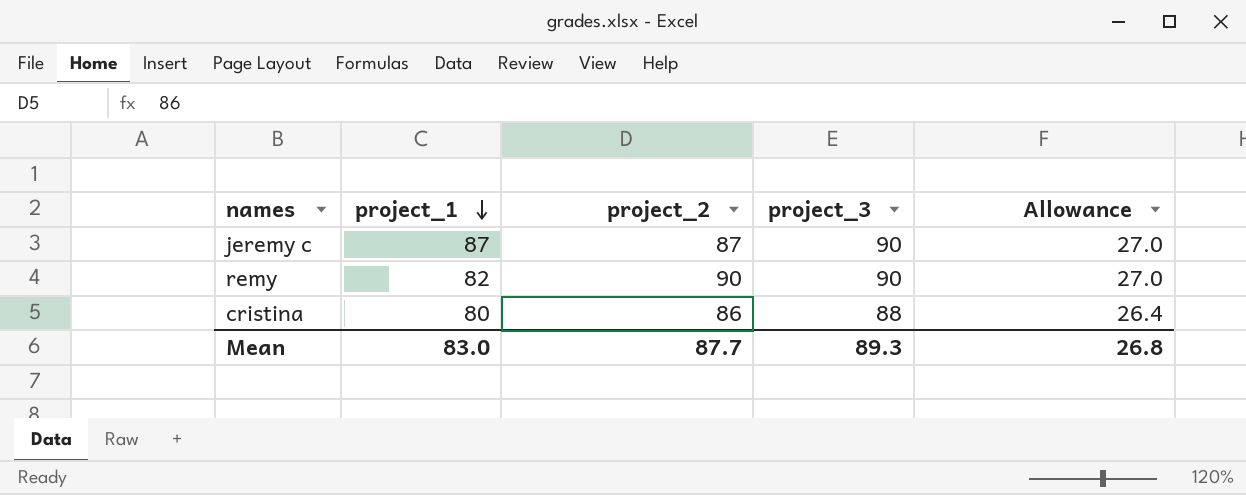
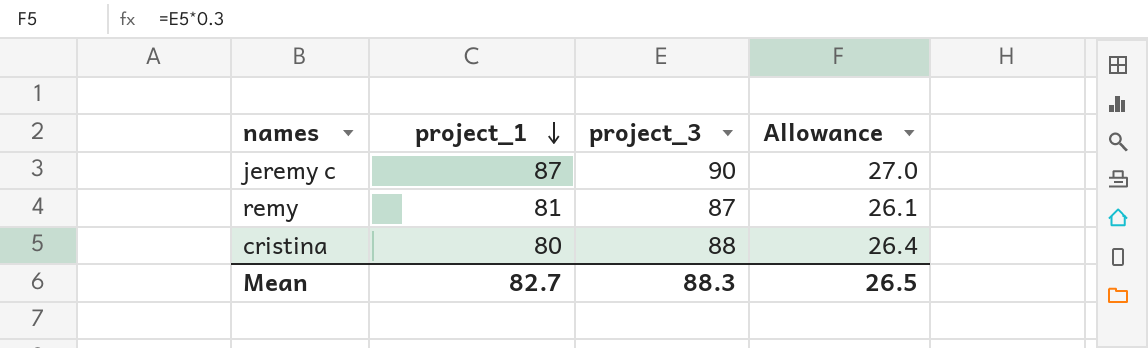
column project_2 | position: 3 -> none
remy | project_1: 82 -> 81
remy | project_3: 90 -> 87
remy | Allowance: 27.0 -> 26.1
Mean | project_1: 83.0 -> 82.7
Mean | project_3: 89.3 -> 88.3
Mean | Allowance: 26.8 -> 26.5

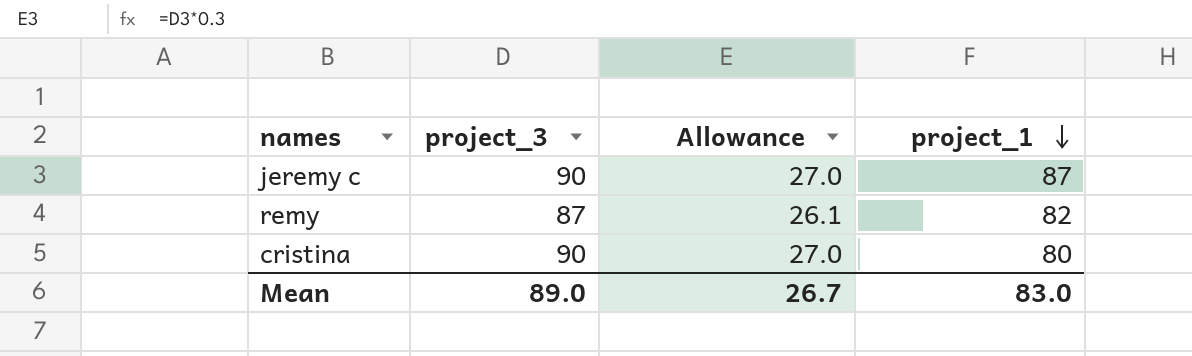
column project_1 | position: 2 -> 4
remy | project_1: 81 -> 82
cristina | project_3: 88 -> 90
cristina | Allowance: 26.4 -> 27.0
Mean | project_3: 88.3 -> 89.0
Mean | Allowance: 26.5 -> 26.7
Mean | project_1: 82.7 -> 83.0

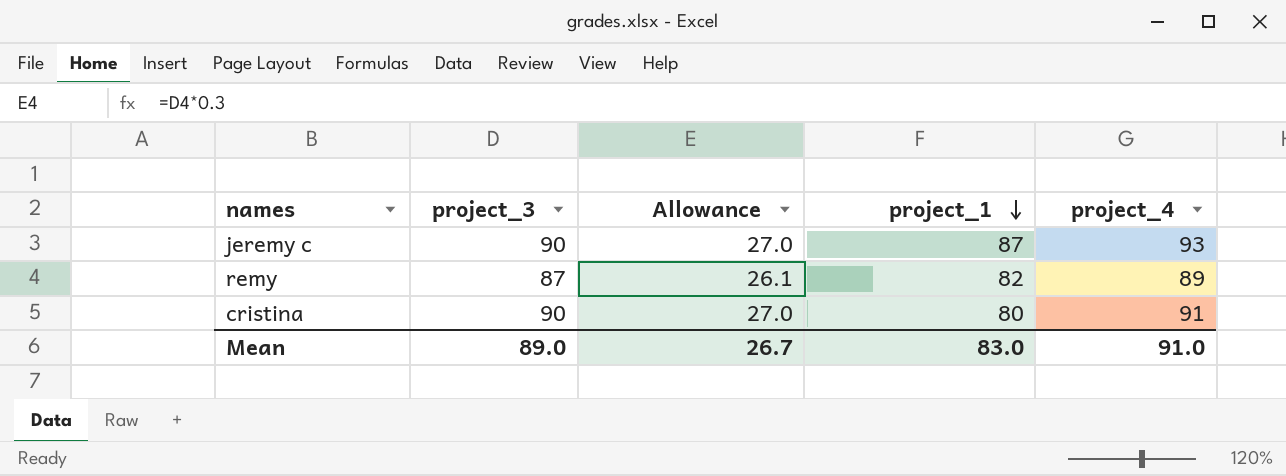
column project_4 | position: none -> 5

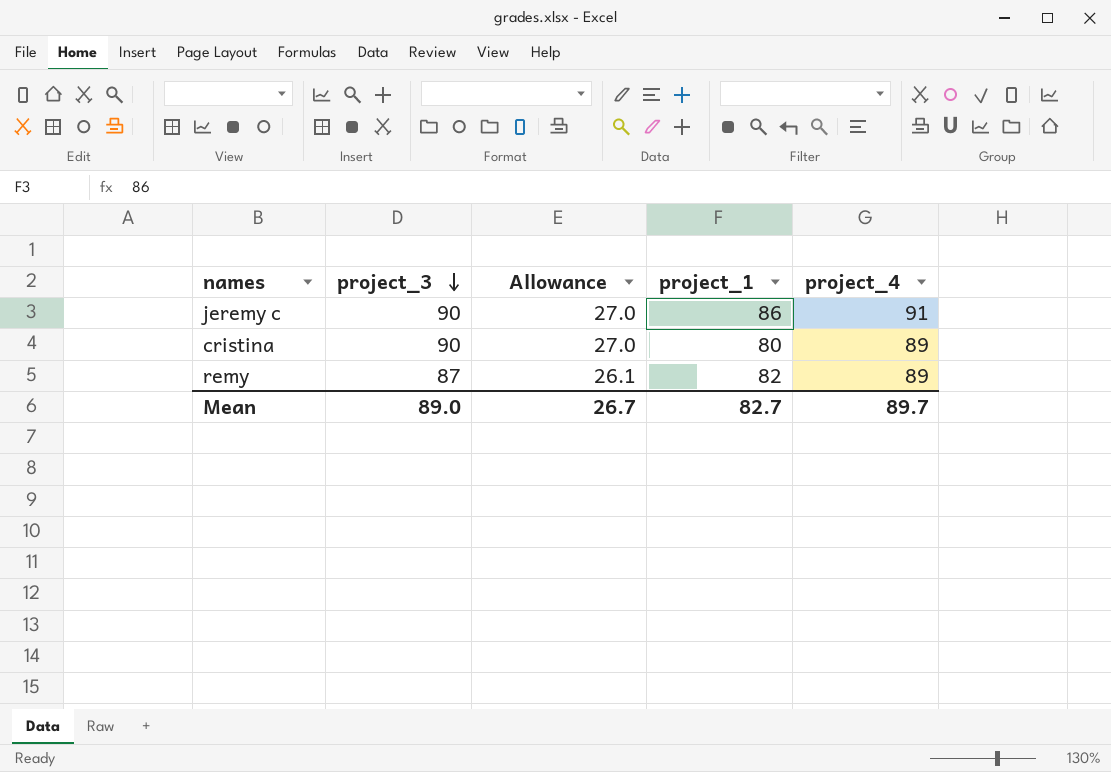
row order: project_1 descending -> project_3 descending
jeremy c | project_1: 87 -> 86
jeremy c | project_4: 93 -> 91
cristina | project_4: 91 -> 89
Mean | project_1: 83.0 -> 82.7
Mean | project_4: 91.0 -> 89.7

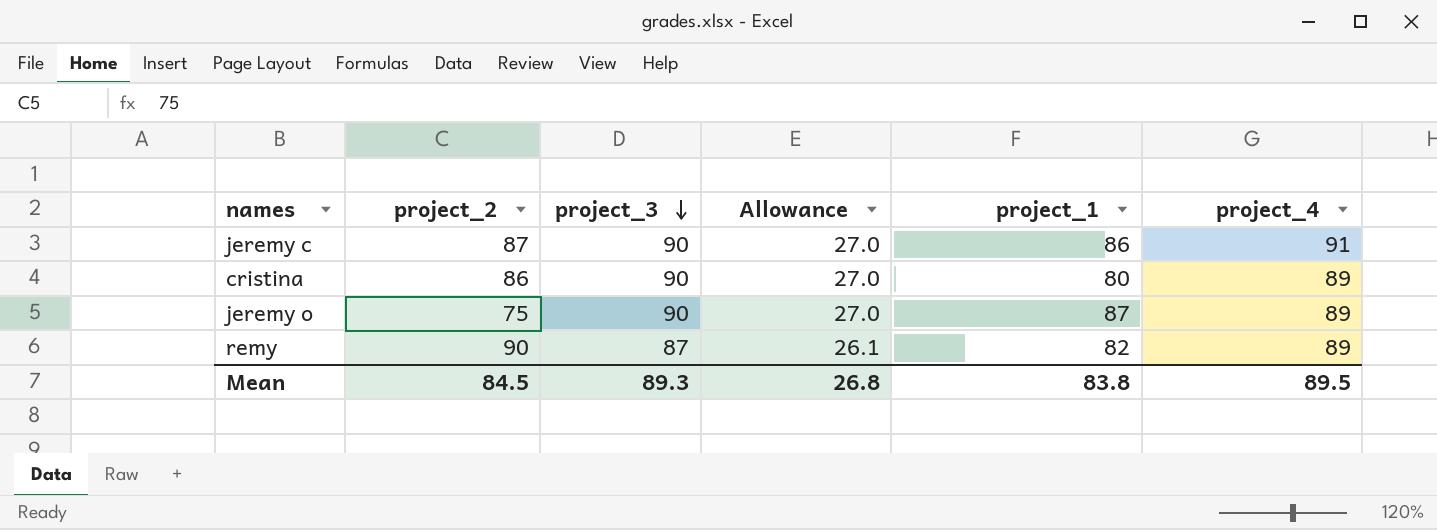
column project_2 | position: none -> 2
row jeremy o: none -> 75 | 90 | 27.0 | 87 | 89
Mean | project_3: 89.0 -> 89.3
Mean | Allowance: 26.7 -> 26.8
Mean | project_1: 82.7 -> 83.8
Mean | project_4: 89.7 -> 89.5

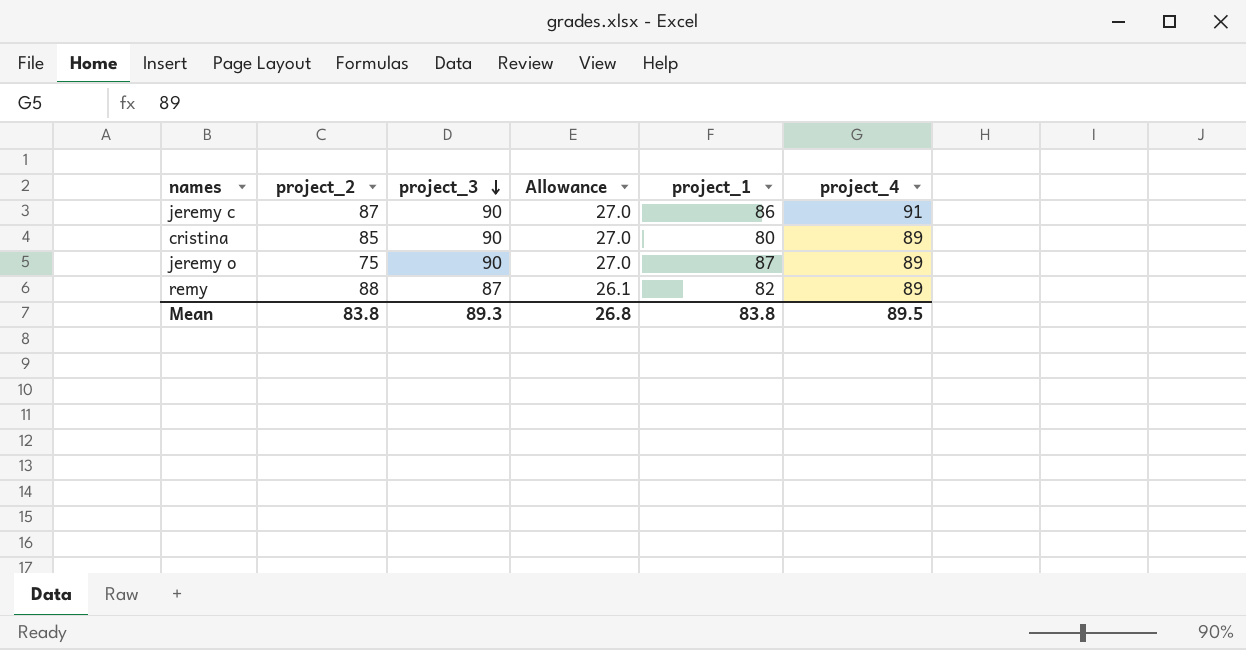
cristina | project_2: 86 -> 85
remy | project_2: 90 -> 88
Mean | project_2: 84.5 -> 83.8

